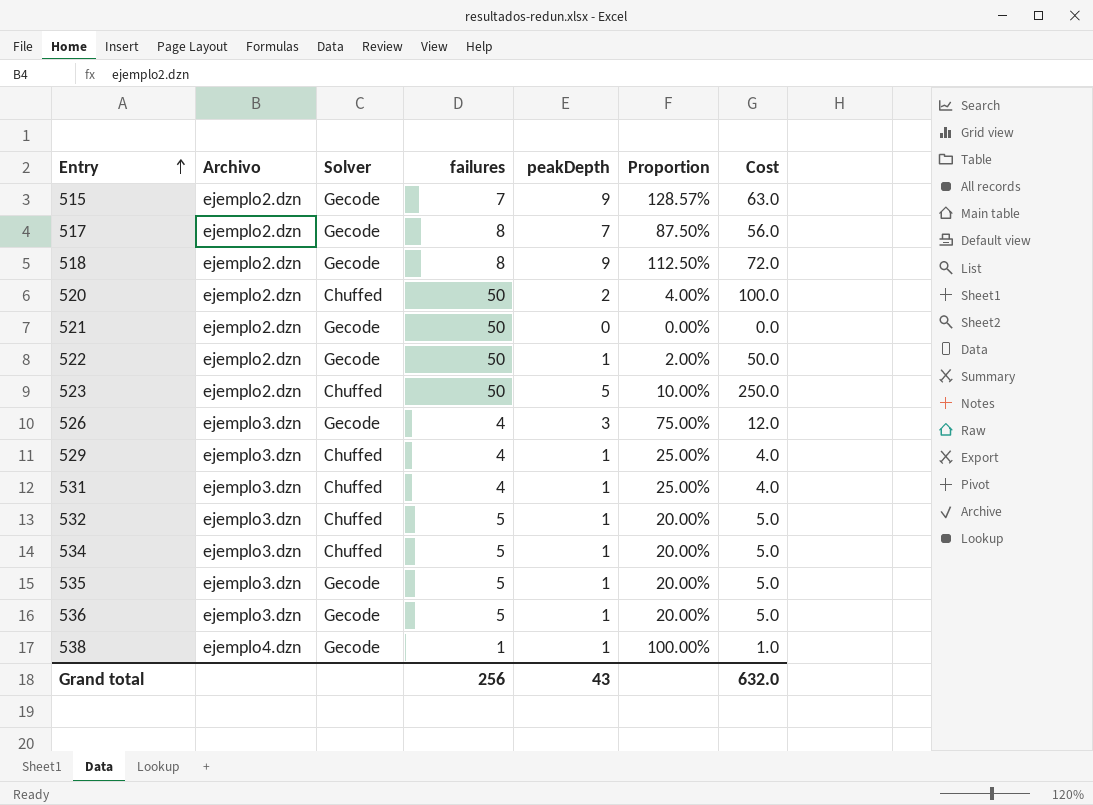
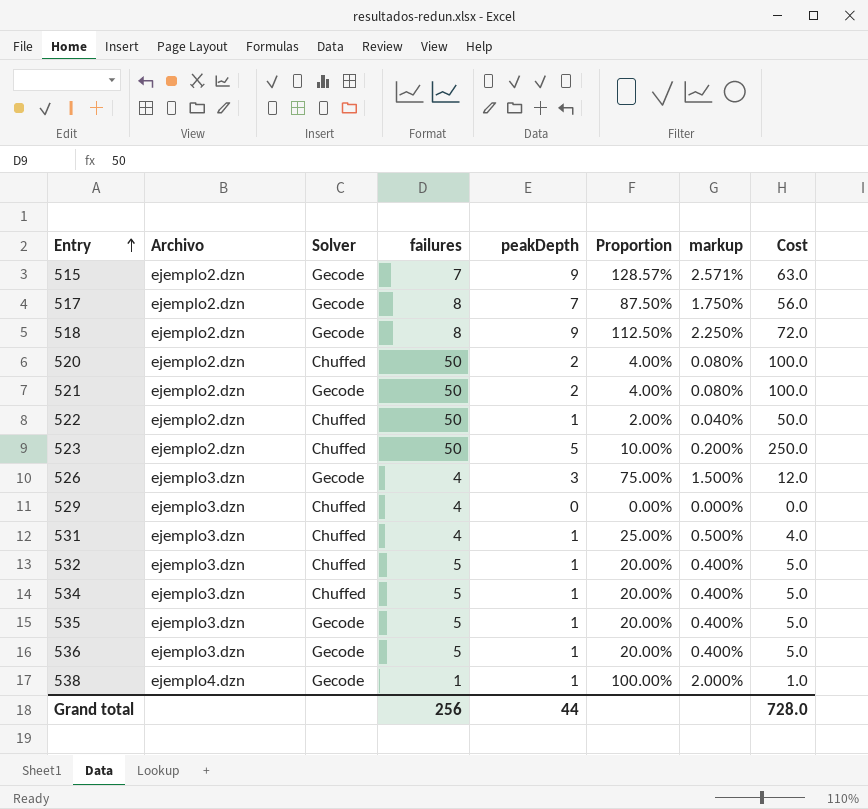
column markup | formula: none -> [Proportion] * 0.02
521 | peakDepth: 0 -> 2
521 | Proportion: 0.00% -> 4.00%
521 | Cost: 0.0 -> 100.0
522 | Solver: Gecode -> Chuffed
529 | peakDepth: 1 -> 0
529 | Proportion: 25.00% -> 0.00%
529 | Cost: 4.0 -> 0.0
Grand total | peakDepth: 43 -> 44
Grand total | Cost: 632.0 -> 728.0

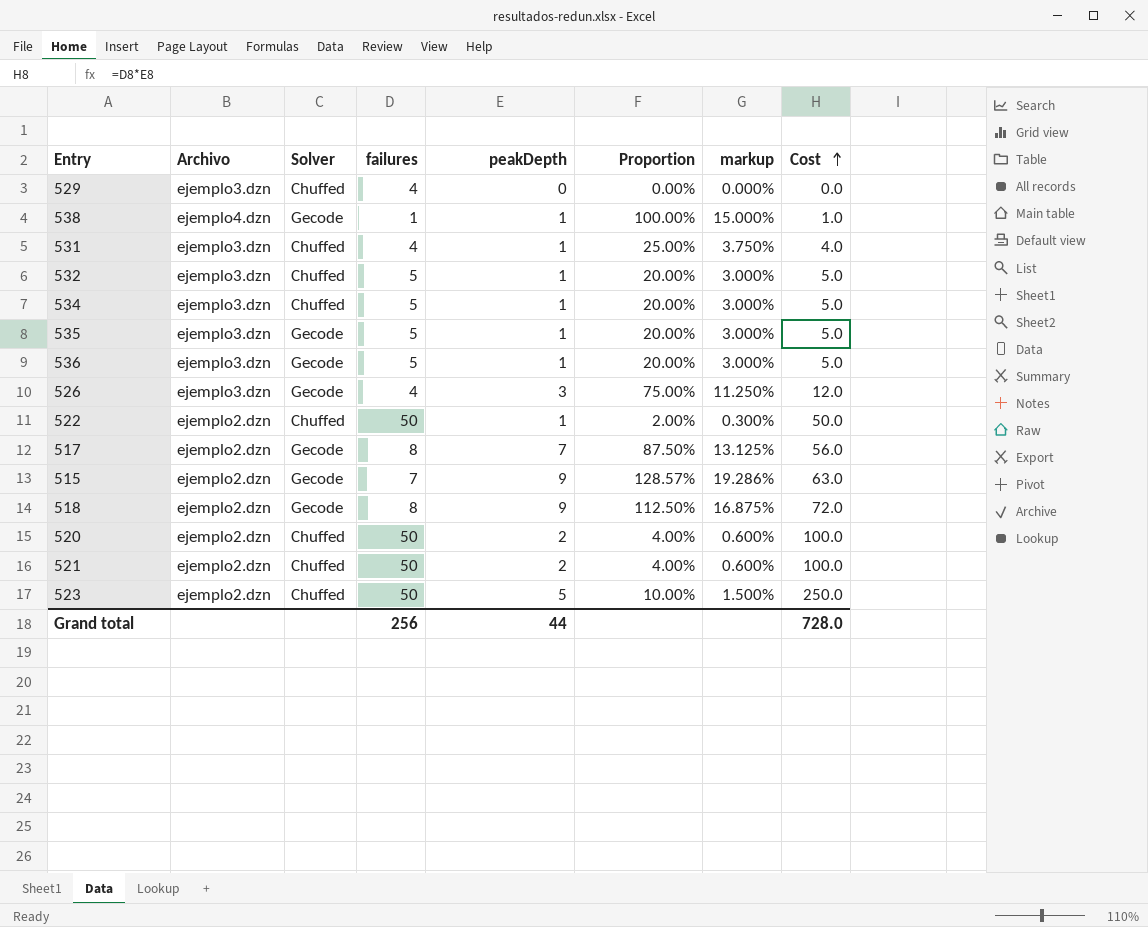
row order: Entry ascending -> Cost ascending
column markup | formula: [Proportion] * 0.02 -> [Proportion] * 0.15
521 | Solver: Gecode -> Chuffed

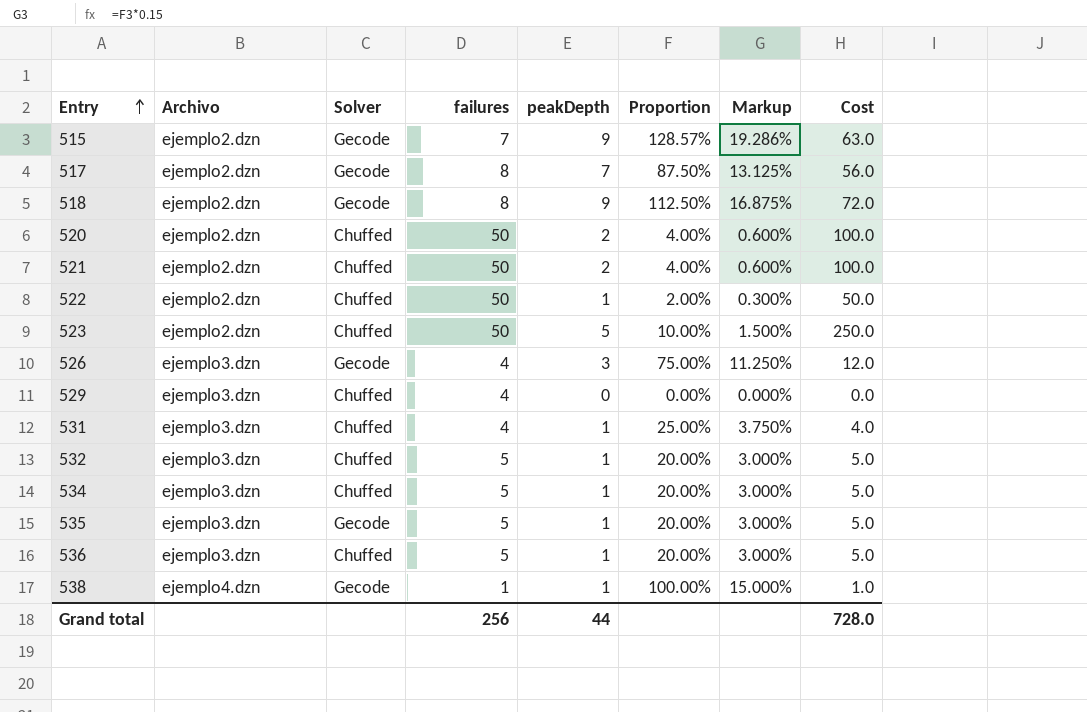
row order: Cost ascending -> Entry ascending
column name: markup -> Markup
536 | Solver: Gecode -> Chuffed

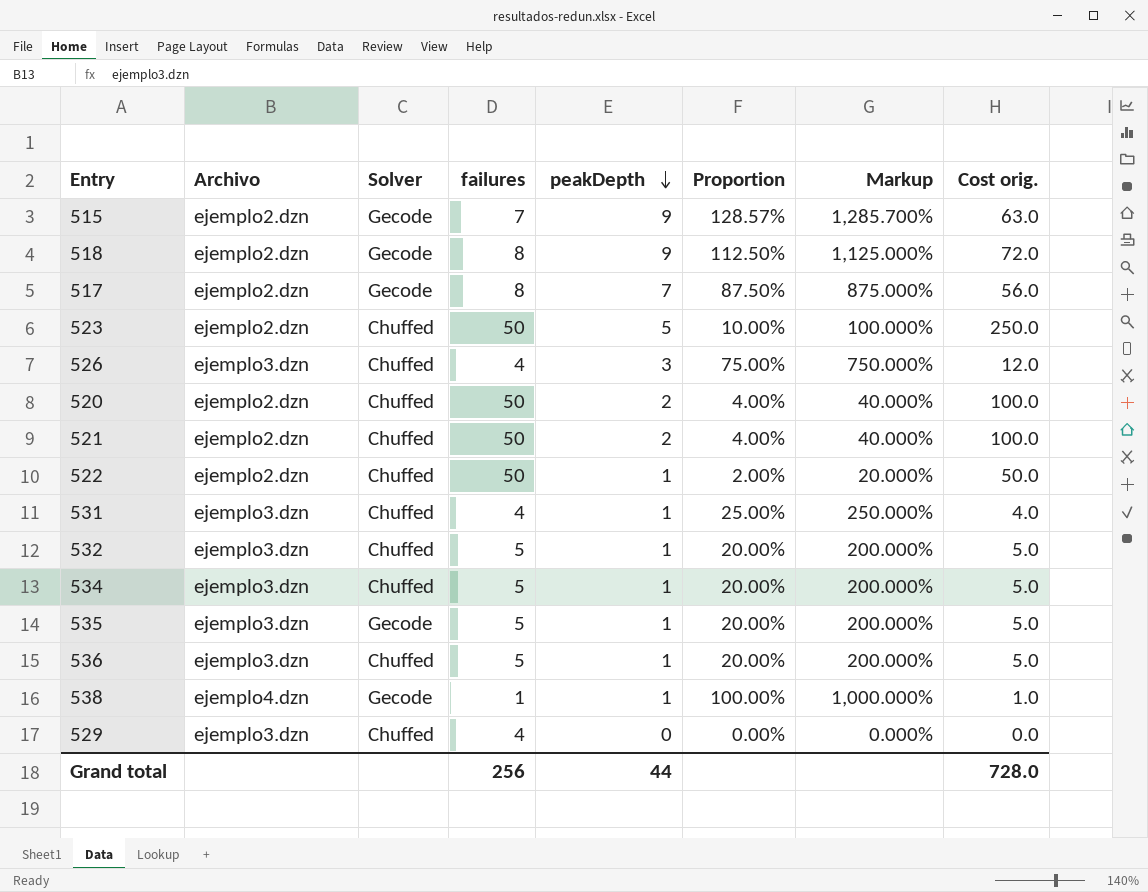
row order: Entry ascending -> peakDepth descending
column Markup | formula: [Proportion] * 0.15 -> [Proportion] * 10
column name: Cost -> Cost orig.
526 | Solver: Gecode -> Chuffed

